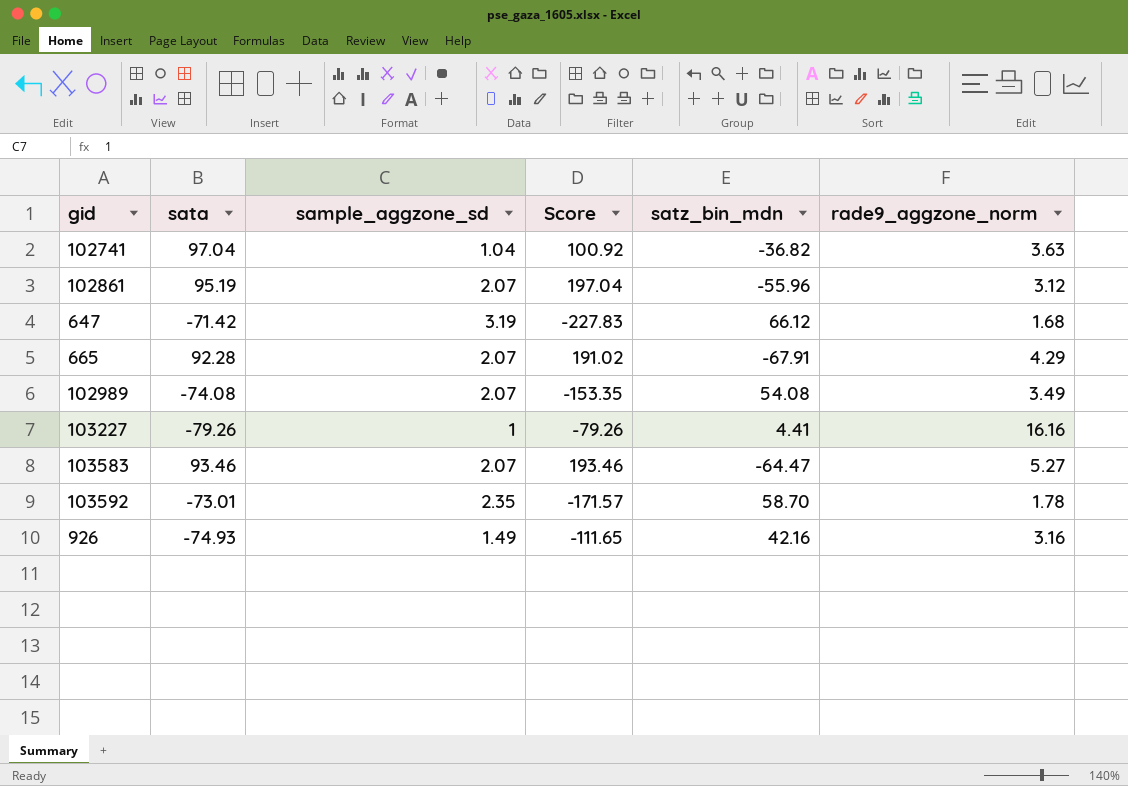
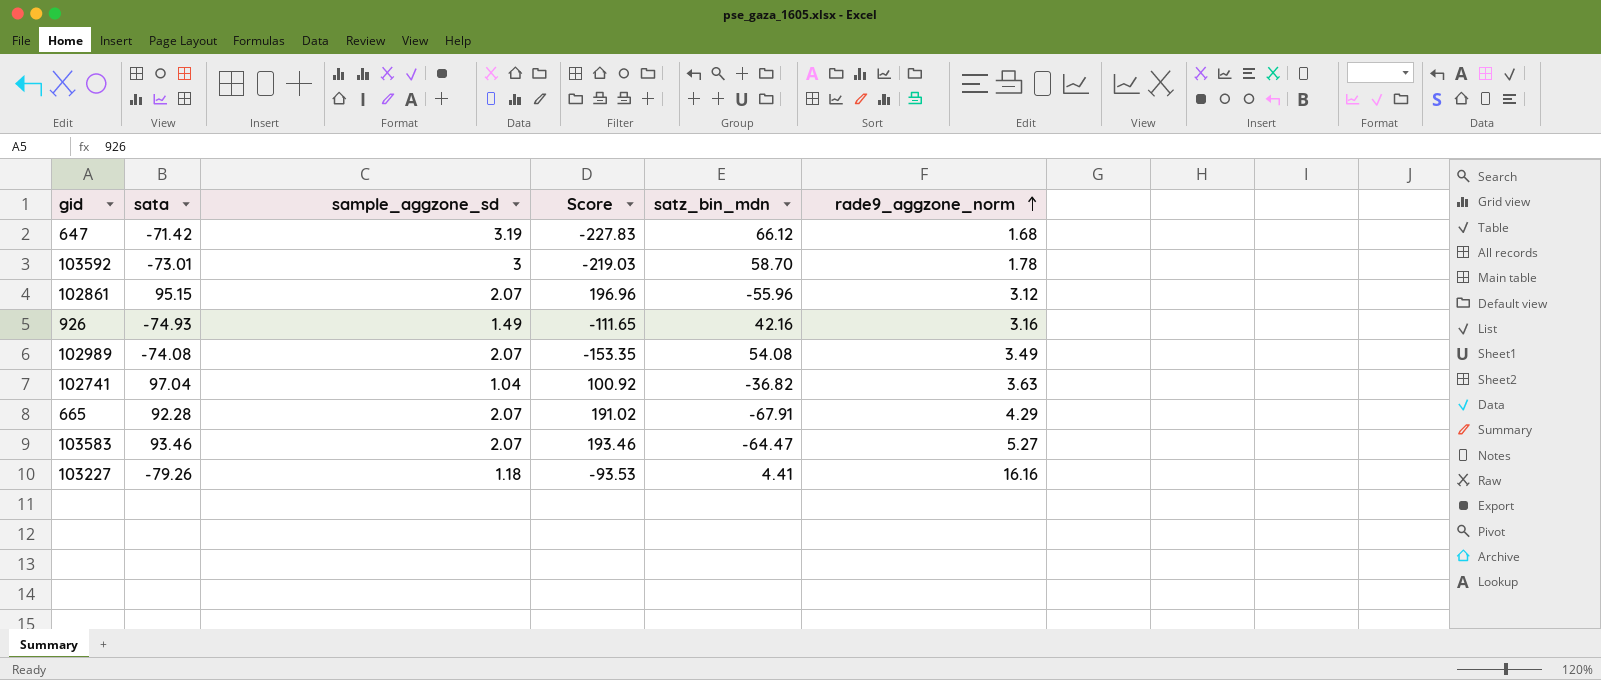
row order: none -> rade9_aggzone_norm ascending
103592 | sample_aggzone_sd: 2.35 -> 3
103592 | Score: -171.57 -> -219.03
102861 | sata: 95.19 -> 95.15
102861 | Score: 197.04 -> 196.96
103227 | sample_aggzone_sd: 1 -> 1.18
103227 | Score: -79.26 -> -93.53

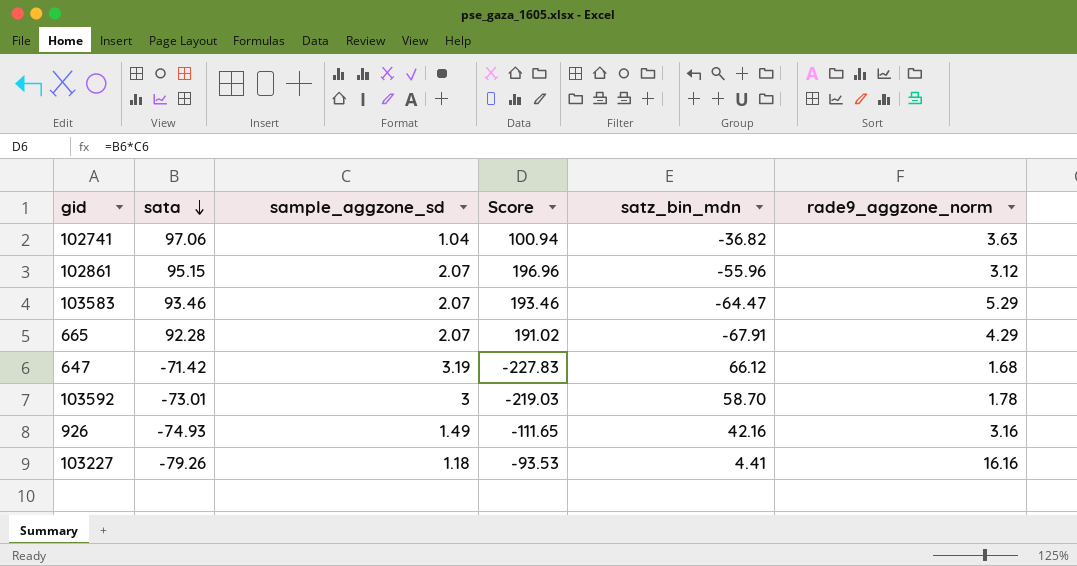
row order: rade9_aggzone_norm ascending -> sata descending
row 102989: -74.08 | 2.07 | -153.35 | 54.08 | 3.49 -> none
102741 | sata: 97.04 -> 97.06
102741 | Score: 100.92 -> 100.94
103583 | rade9_aggzone_norm: 5.27 -> 5.29

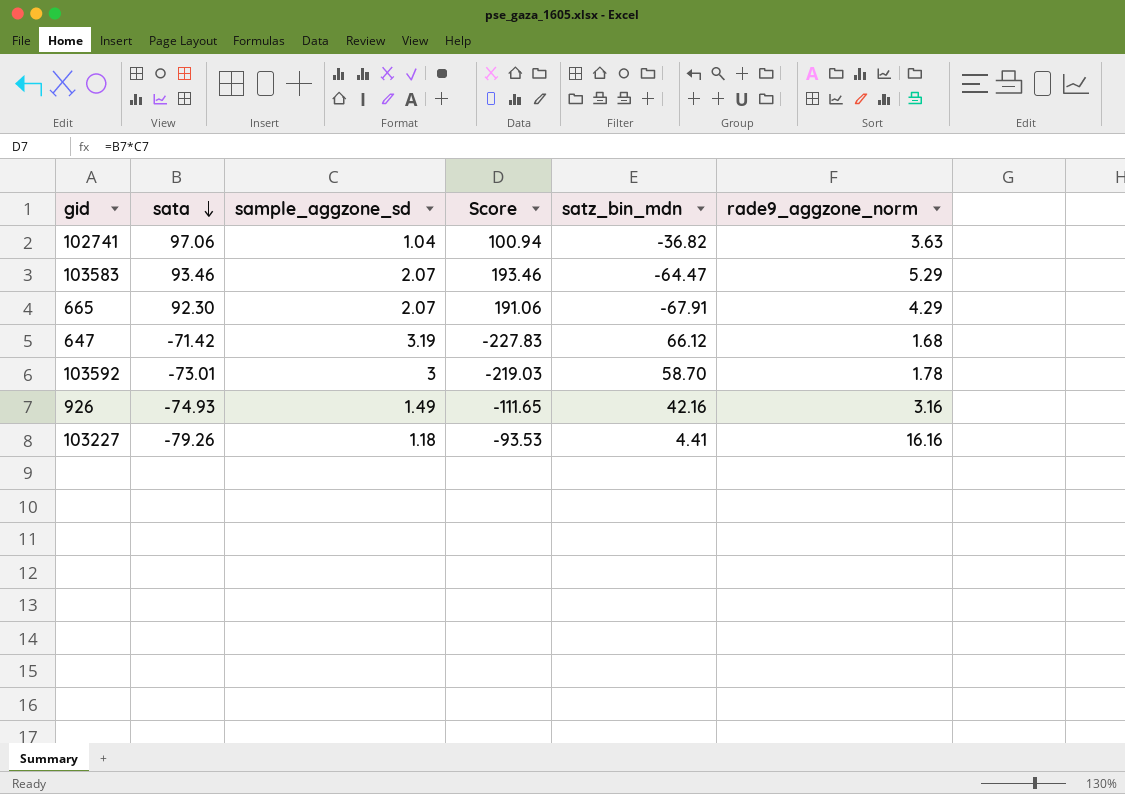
row 102861: 95.15 | 2.07 | 196.96 | -55.96 | 3.12 -> none
665 | sata: 92.28 -> 92.30
665 | Score: 191.02 -> 191.06

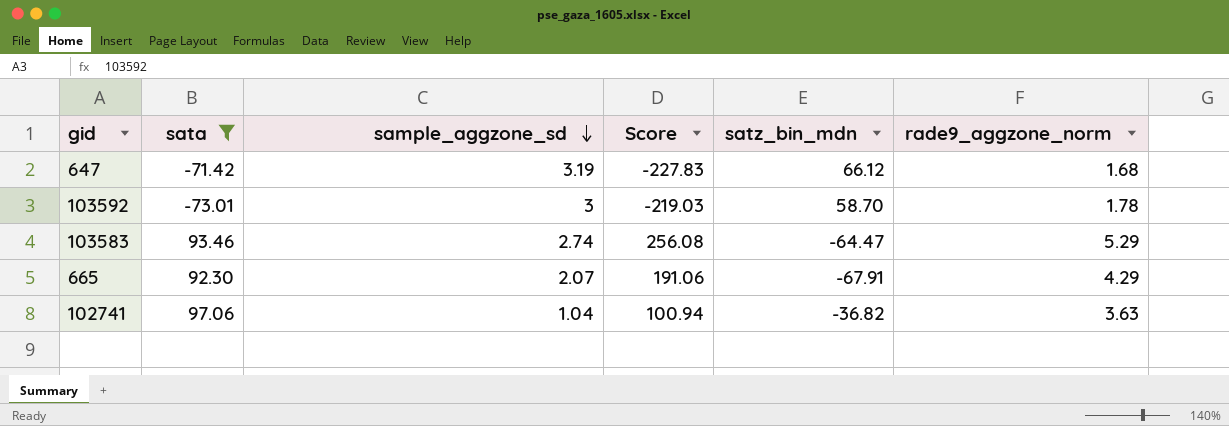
filter: none -> sata >= -73.01
row order: sata descending -> sample_aggzone_sd descending
103583 | sample_aggzone_sd: 2.07 -> 2.74
103583 | Score: 193.46 -> 256.08

